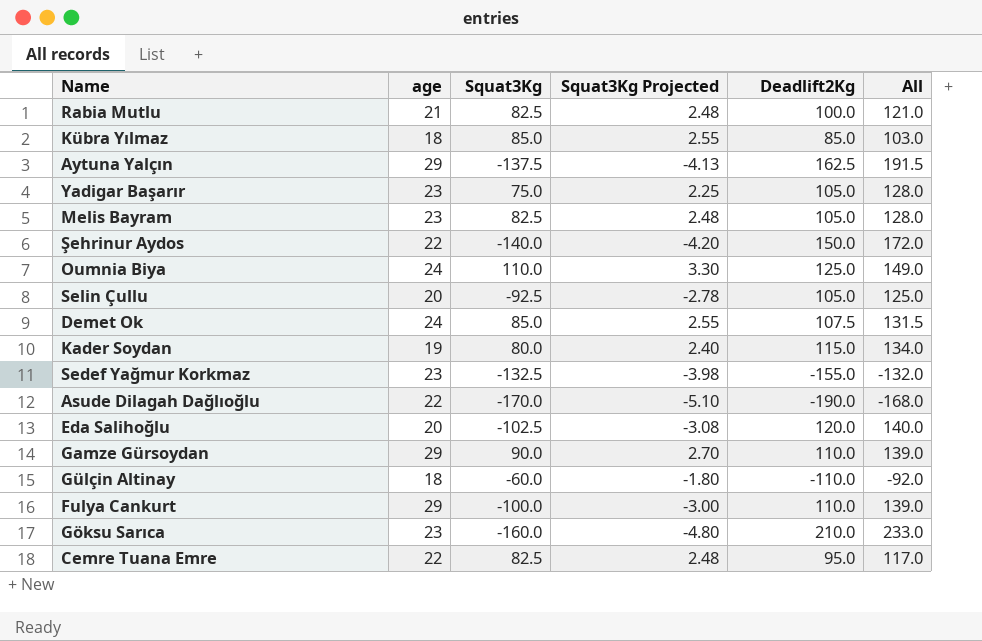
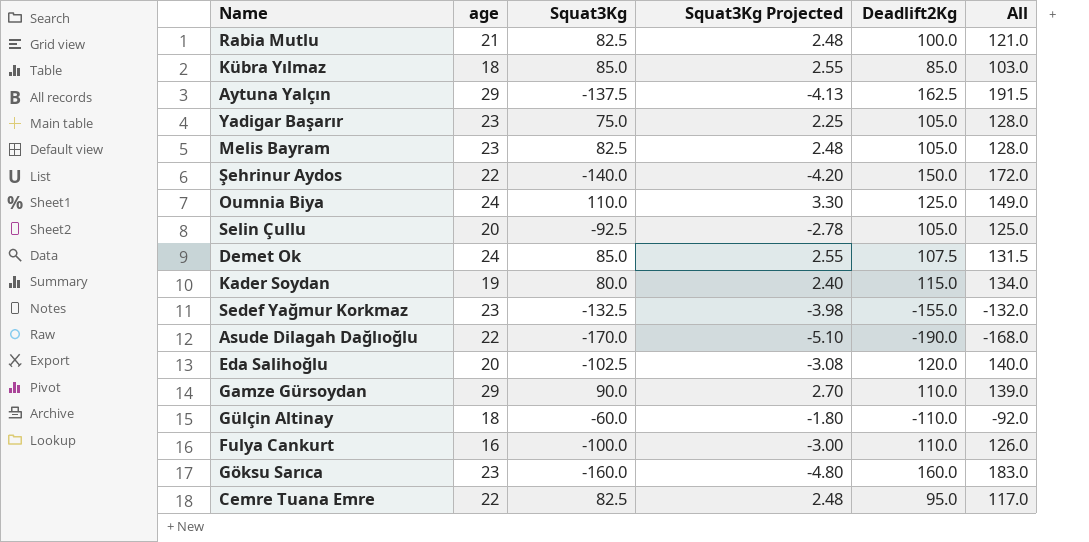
Fulya Cankurt | age: 29 -> 16
Fulya Cankurt | All: 139.0 -> 126.0
Göksu Sarıca | Deadlift2Kg: 210.0 -> 160.0
Göksu Sarıca | All: 233.0 -> 183.0

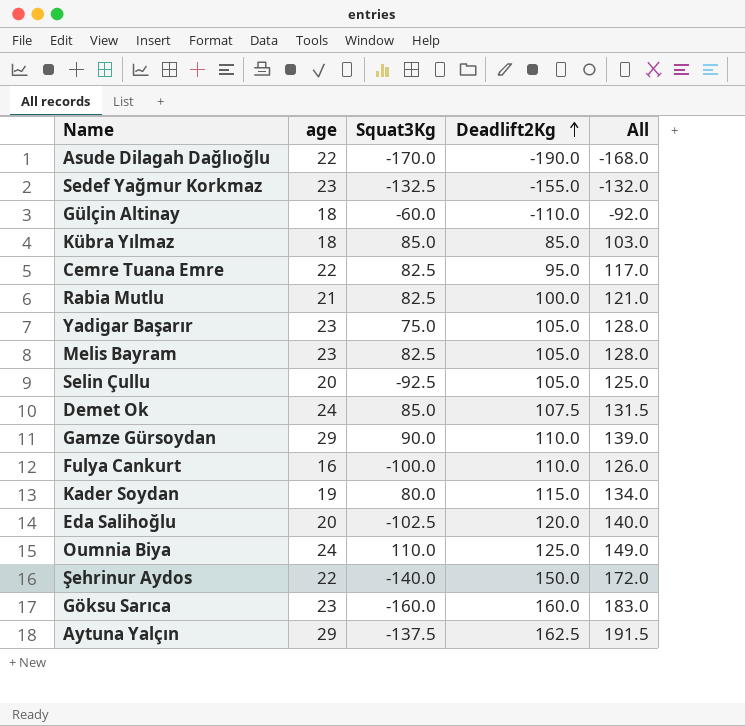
row order: none -> Deadlift2Kg ascending
column Squat3Kg Projected | formula: [Squat3Kg] * 0.03 -> none

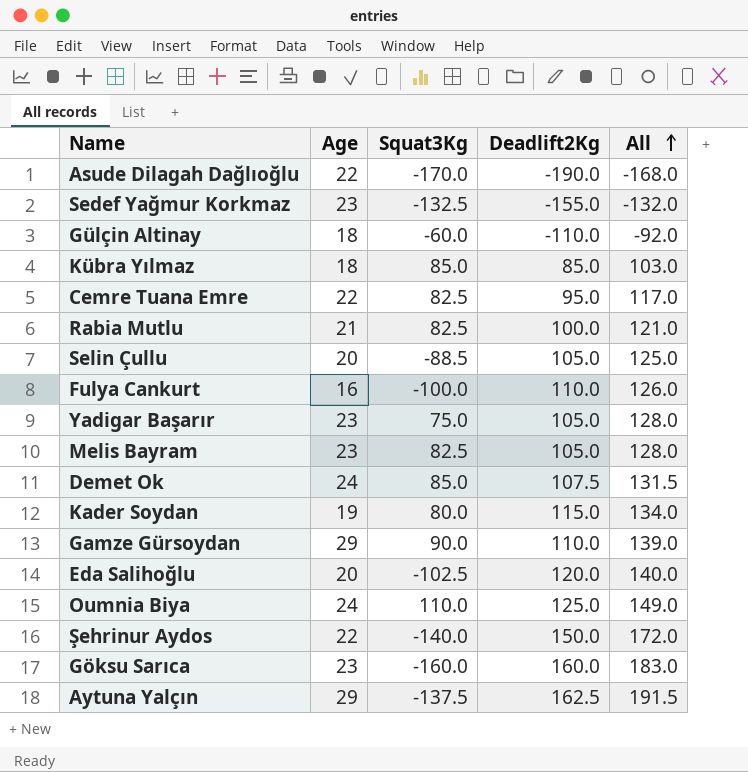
row order: Deadlift2Kg ascending -> All ascending
column name: age -> Age
Selin Çullu | Squat3Kg: -92.5 -> -88.5

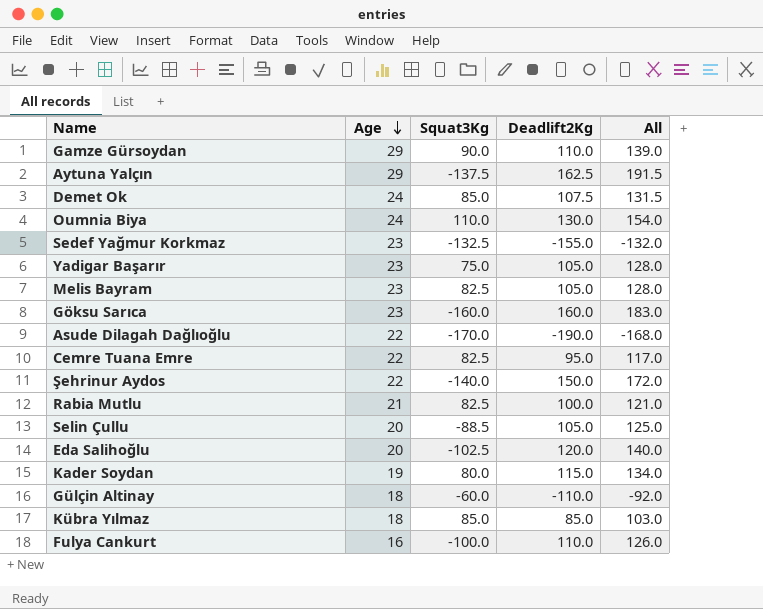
row order: All ascending -> Age descending
Oumnia Biya | Deadlift2Kg: 125.0 -> 130.0
Oumnia Biya | All: 149.0 -> 154.0

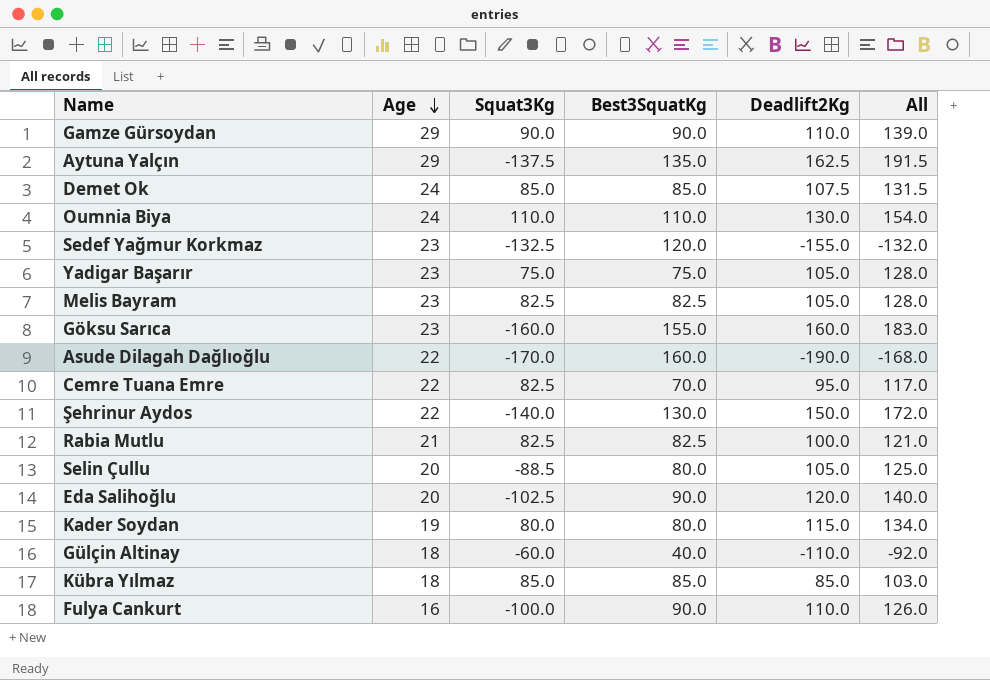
column Best3SquatKg | position: none -> 4

